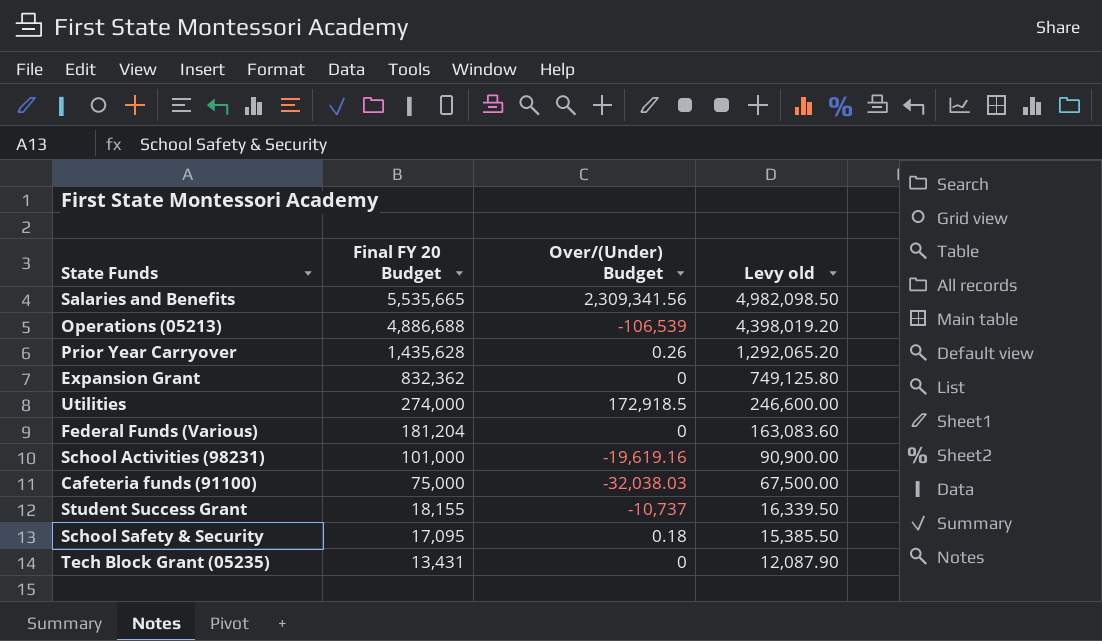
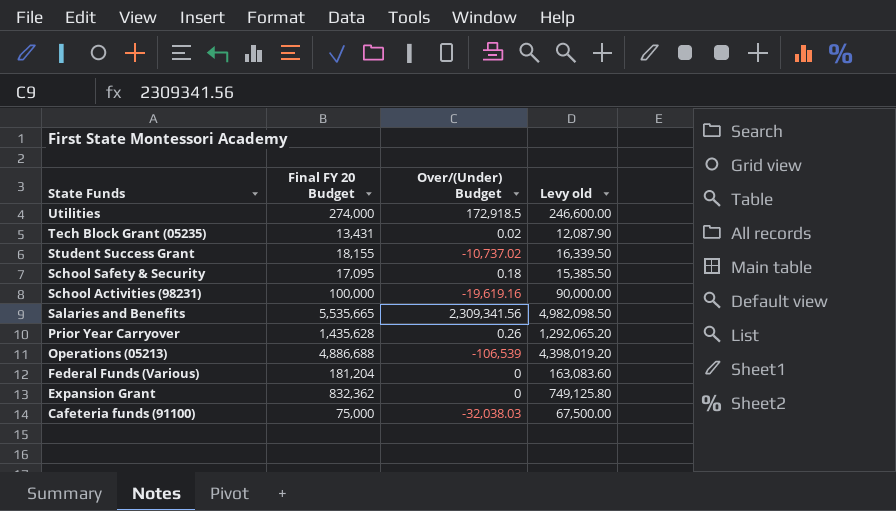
row order: Final FY 20 Budget descending -> State Funds descending
Tech Block Grant (05235) | Over/(Under) Budget: 0 -> 0.02
Student Success Grant | Over/(Under) Budget: -10,737 -> -10,737.02
School Activities (98231) | Final FY 20 Budget: 101,000 -> 100,000
School Activities (98231) | Levy old: 90,900.00 -> 90,000.00

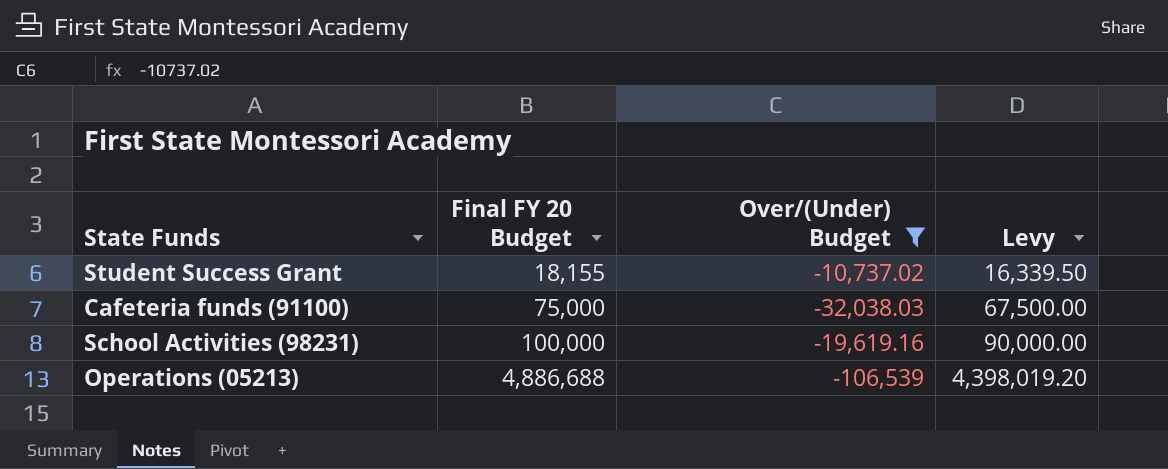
filter: none -> Over/(Under) Budget <= -10,737.02
row order: State Funds descending -> Final FY 20 Budget ascending
column name: Levy old -> Levy

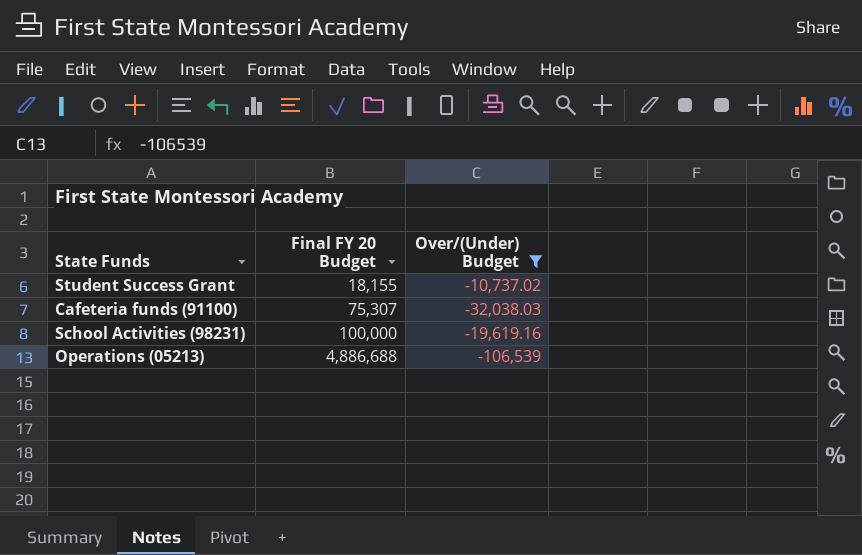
column Levy | formula: [Final FY 20 Budget] * 0.9 -> none
Cafeteria funds (91100) | Final FY 20 Budget: 75,000 -> 75,307

